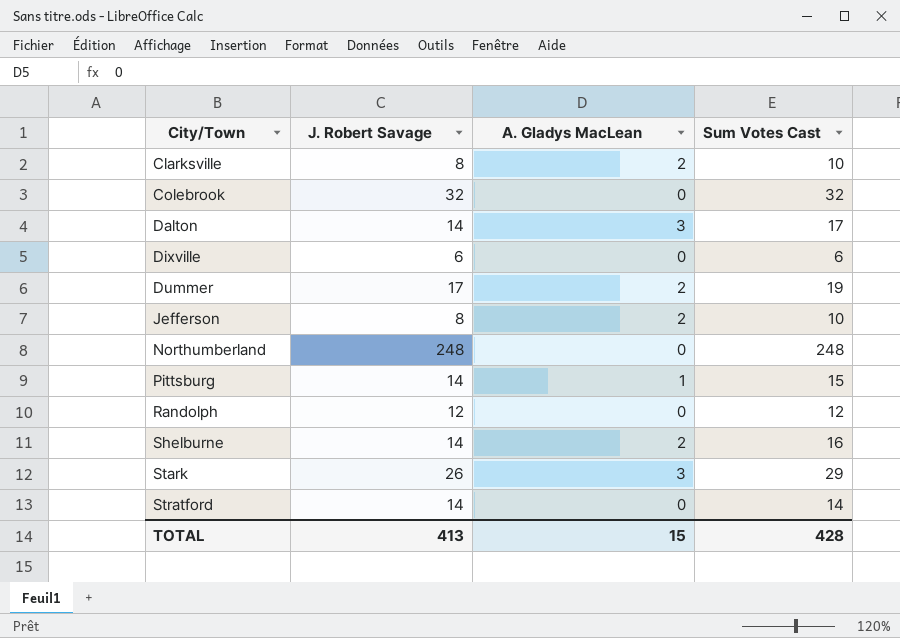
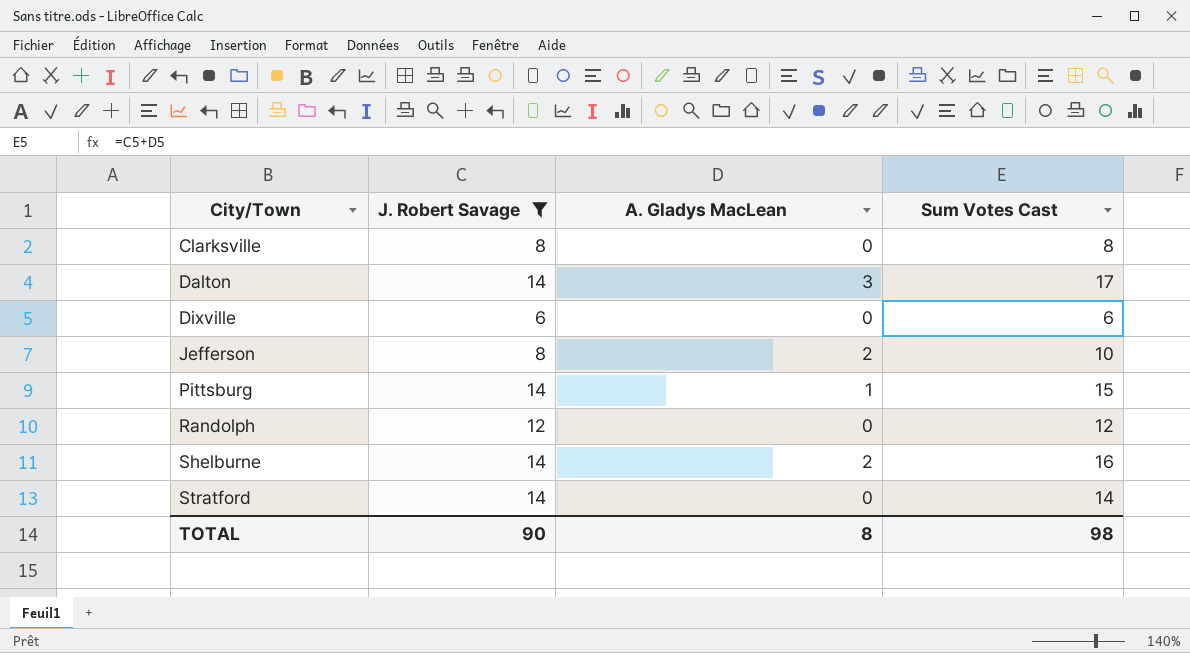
filter: none -> J. Robert Savage <= 14
Clarksville | A. Gladys MacLean: 2 -> 0
Clarksville | Sum Votes Cast: 10 -> 8
TOTAL | J. Robert Savage: 413 -> 90
TOTAL | A. Gladys MacLean: 15 -> 8
TOTAL | Sum Votes Cast: 428 -> 98

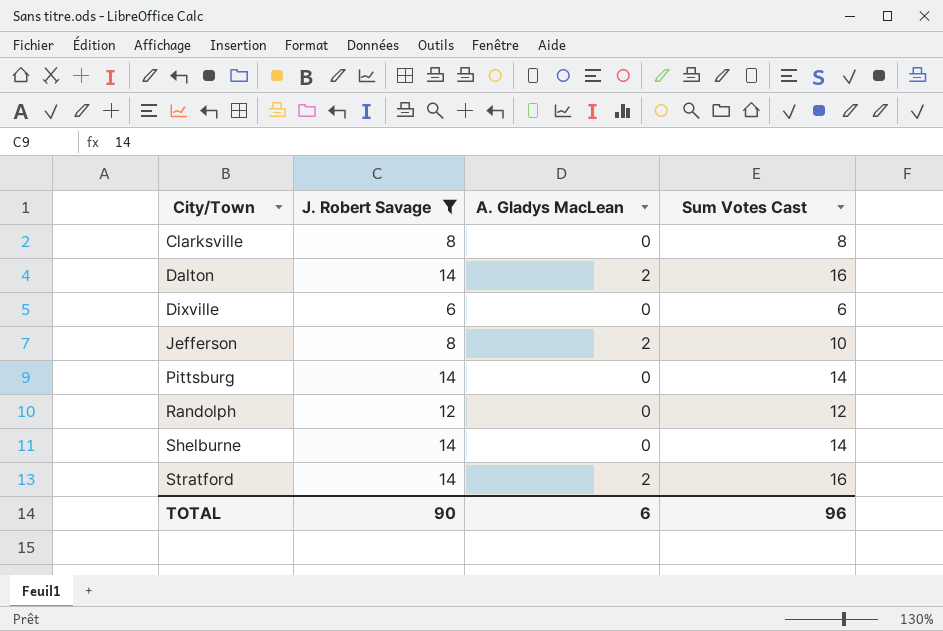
Dalton | A. Gladys MacLean: 3 -> 2
Dalton | Sum Votes Cast: 17 -> 16
Pittsburg | A. Gladys MacLean: 1 -> 0
Pittsburg | Sum Votes Cast: 15 -> 14
Shelburne | A. Gladys MacLean: 2 -> 0
Shelburne | Sum Votes Cast: 16 -> 14
Stratford | A. Gladys MacLean: 0 -> 2
Stratford | Sum Votes Cast: 14 -> 16
TOTAL | A. Gladys MacLean: 8 -> 6
TOTAL | Sum Votes Cast: 98 -> 96

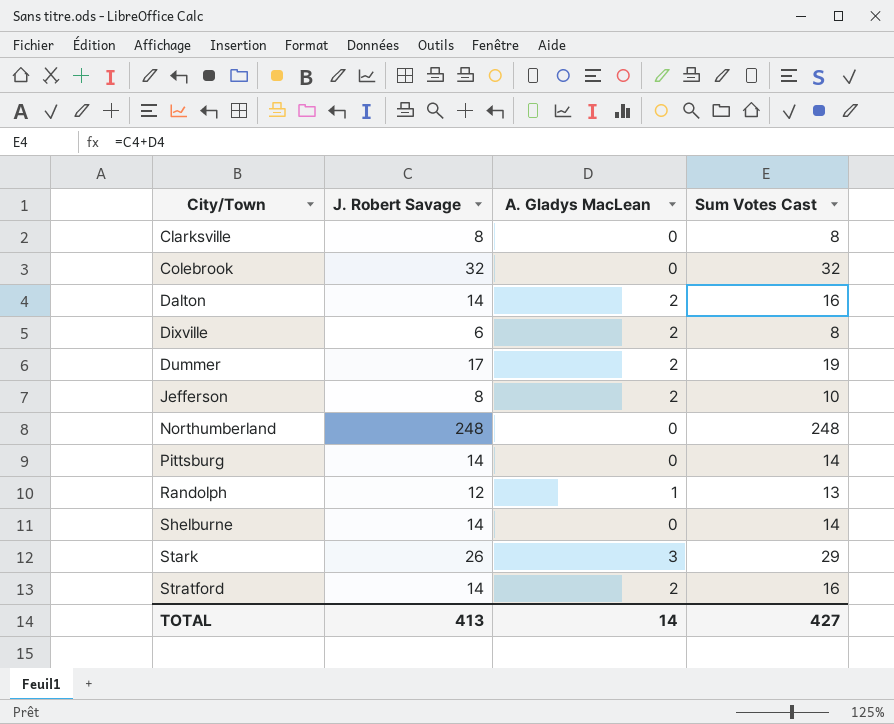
filter: J. Robert Savage <= 14 -> none
Dixville | A. Gladys MacLean: 0 -> 2
Dixville | Sum Votes Cast: 6 -> 8
Randolph | A. Gladys MacLean: 0 -> 1
Randolph | Sum Votes Cast: 12 -> 13
TOTAL | J. Robert Savage: 90 -> 413
TOTAL | A. Gladys MacLean: 6 -> 14
TOTAL | Sum Votes Cast: 96 -> 427

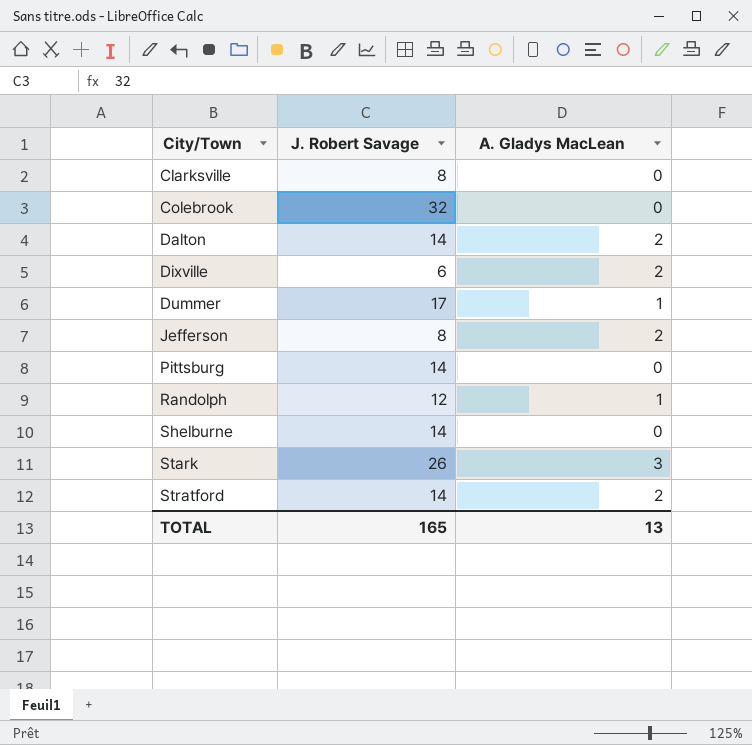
column Sum Votes Cast | formula: [J. Robert Savage] + [A. Gladys MacLean] -> none
row Northumberland: 248 | 0 | 248 -> none
Dummer | A. Gladys MacLean: 2 -> 1
TOTAL | J. Robert Savage: 413 -> 165
TOTAL | A. Gladys MacLean: 14 -> 13

